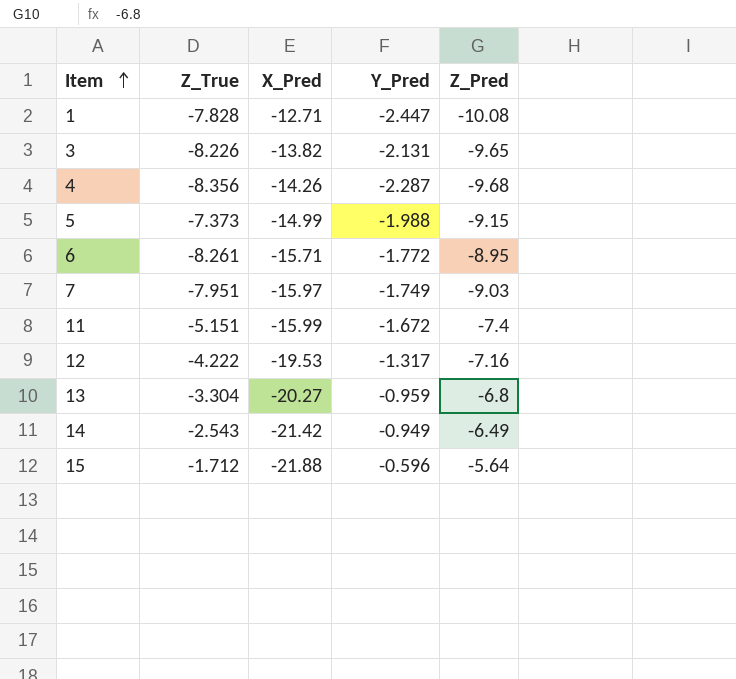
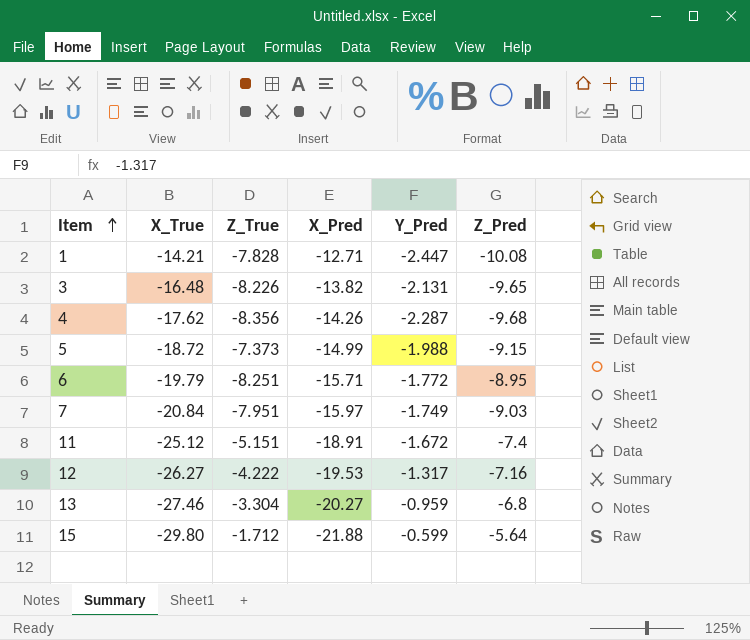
column X_True | position: none -> 2
row 14: -2.543 | -21.42 | -0.949 | -6.49 -> none
6 | Z_True: -8.261 -> -8.251
11 | X_Pred: -15.99 -> -18.91
15 | Y_Pred: -0.596 -> -0.599

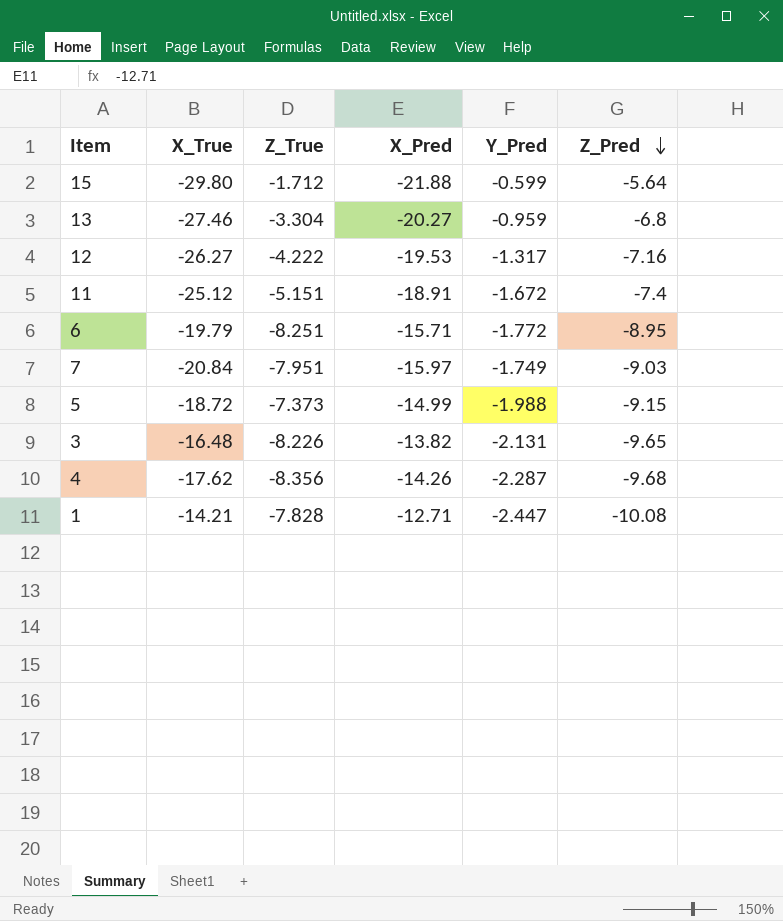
row order: Item ascending -> Z_Pred descending

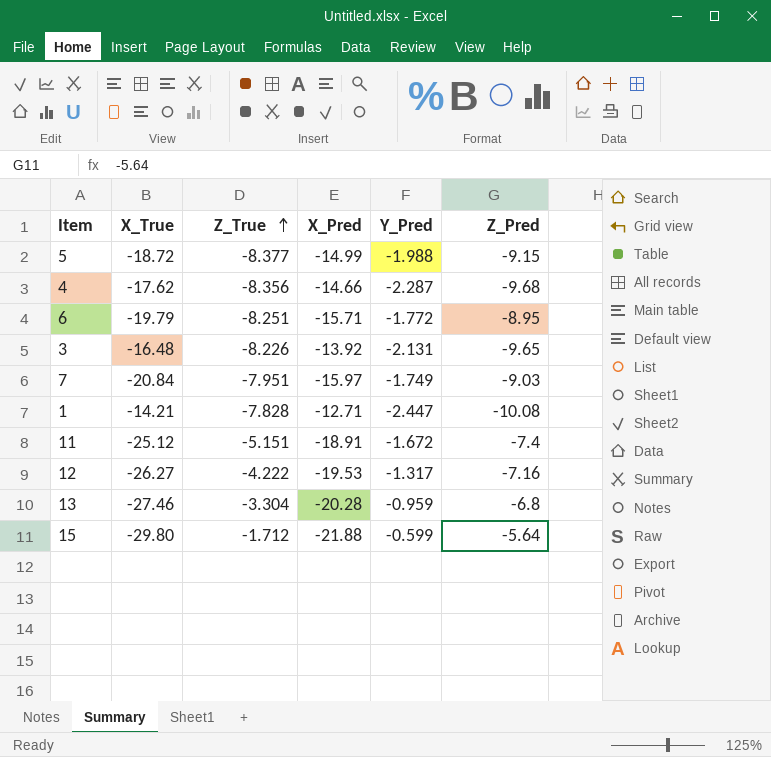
row order: Z_Pred descending -> Z_True ascending
5 | Z_True: -7.373 -> -8.377
4 | X_Pred: -14.26 -> -14.66
3 | X_Pred: -13.82 -> -13.92
13 | X_Pred: -20.27 -> -20.28

